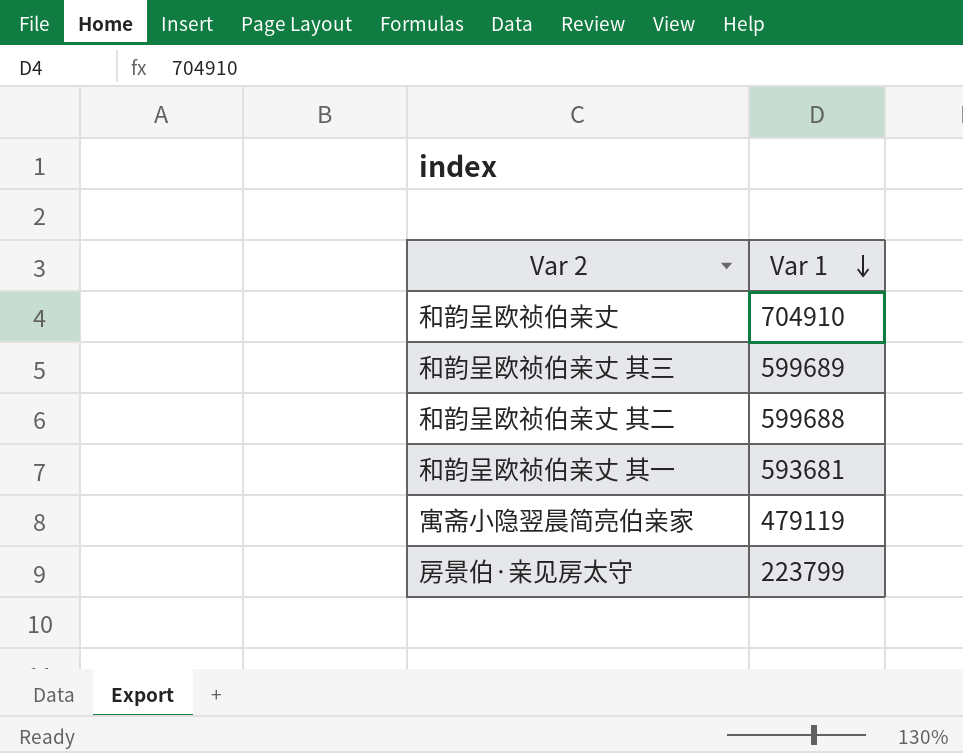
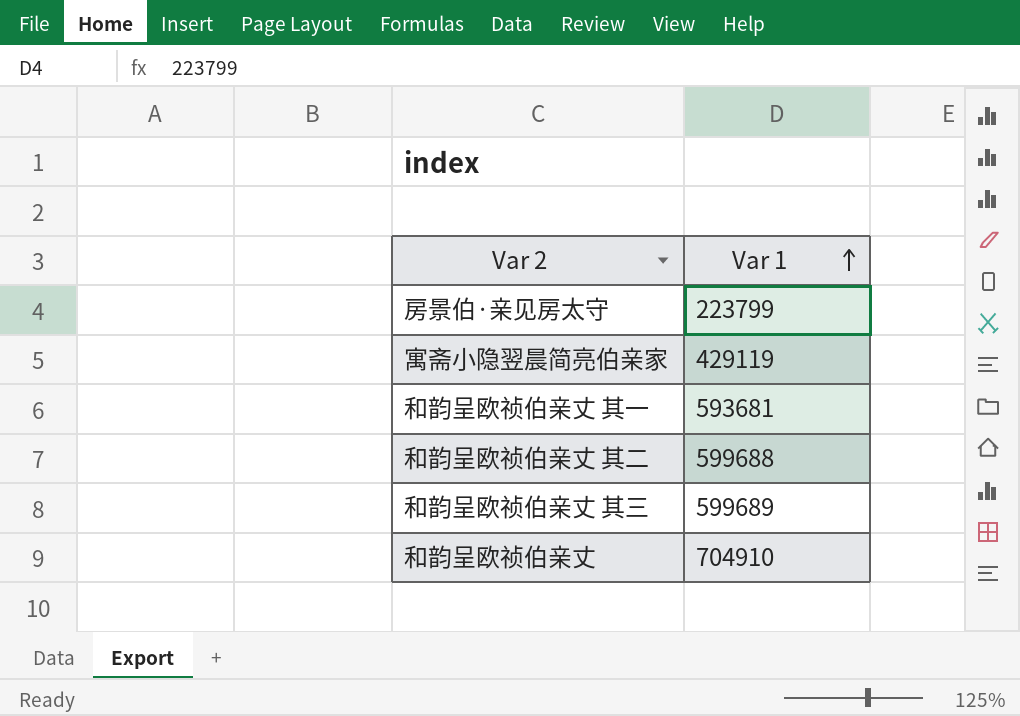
row order: Var 1 descending -> Var 1 ascending
寓斋小隐翌晨简亮伯亲家 | Var 1: 479119 -> 429119

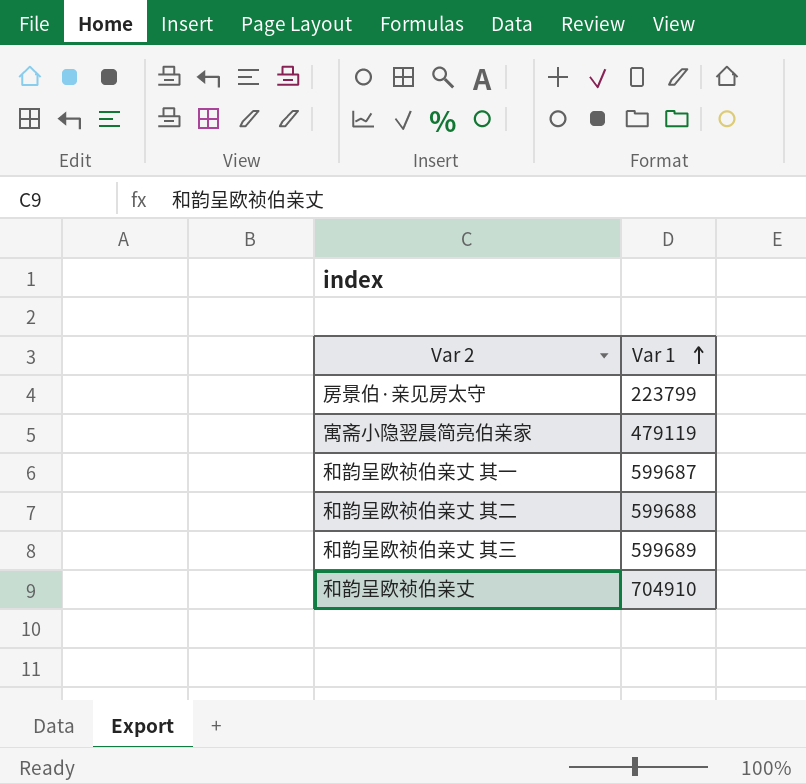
寓斋小隐翌晨简亮伯亲家 | Var 1: 429119 -> 479119
和韵呈欧祯伯亲丈 其一 | Var 1: 593681 -> 599687

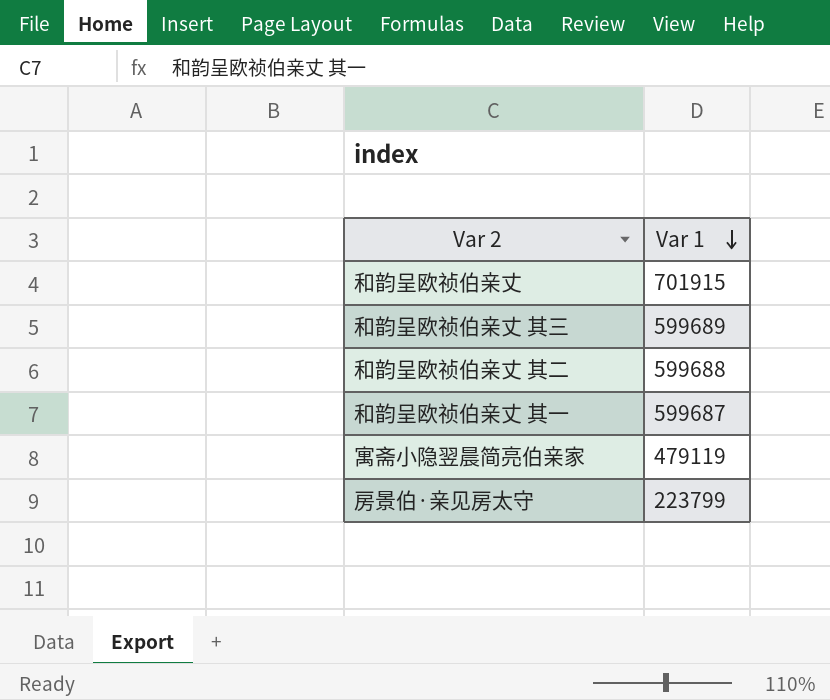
row order: Var 1 ascending -> Var 1 descending
和韵呈欧祯伯亲丈 | Var 1: 704910 -> 701915

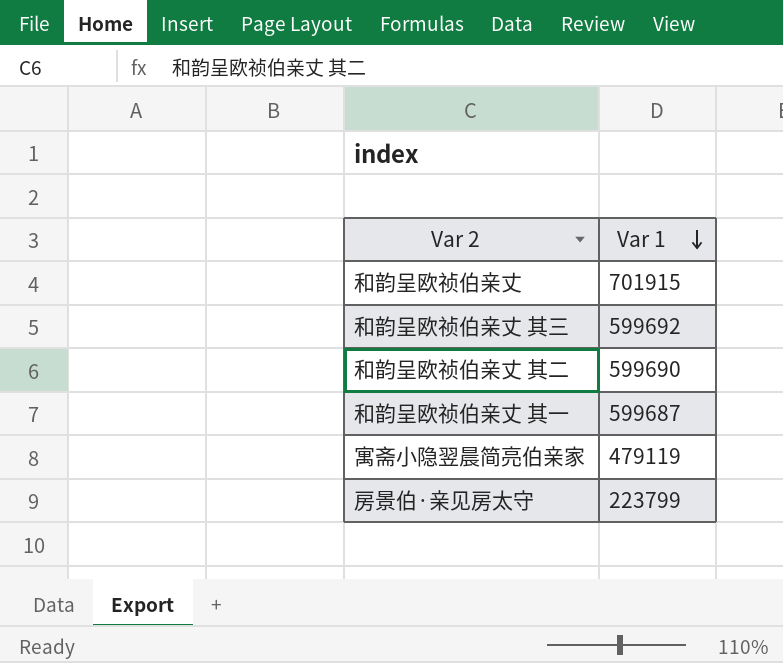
和韵呈欧祯伯亲丈 其三 | Var 1: 599689 -> 599692
和韵呈欧祯伯亲丈 其二 | Var 1: 599688 -> 599690

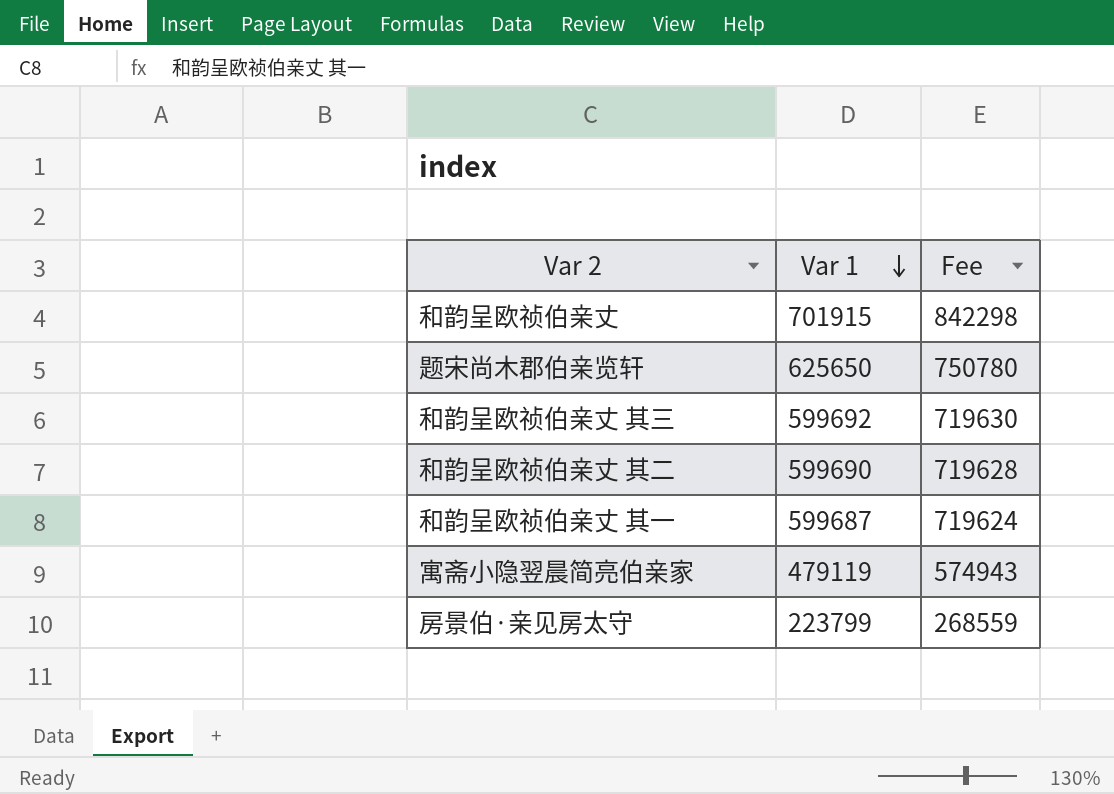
column Fee | formula: none -> [Var 1] * 1.2
row 题宋尚木郡伯亲览轩: none -> 625650 | 750780

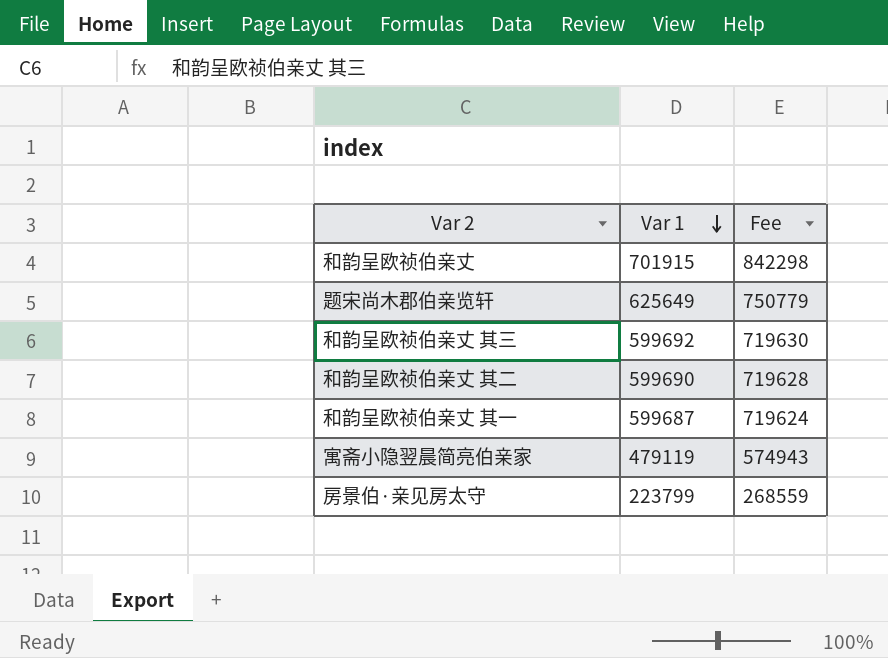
题宋尚木郡伯亲览轩 | Var 1: 625650 -> 625649
题宋尚木郡伯亲览轩 | Fee: 750780 -> 750779

